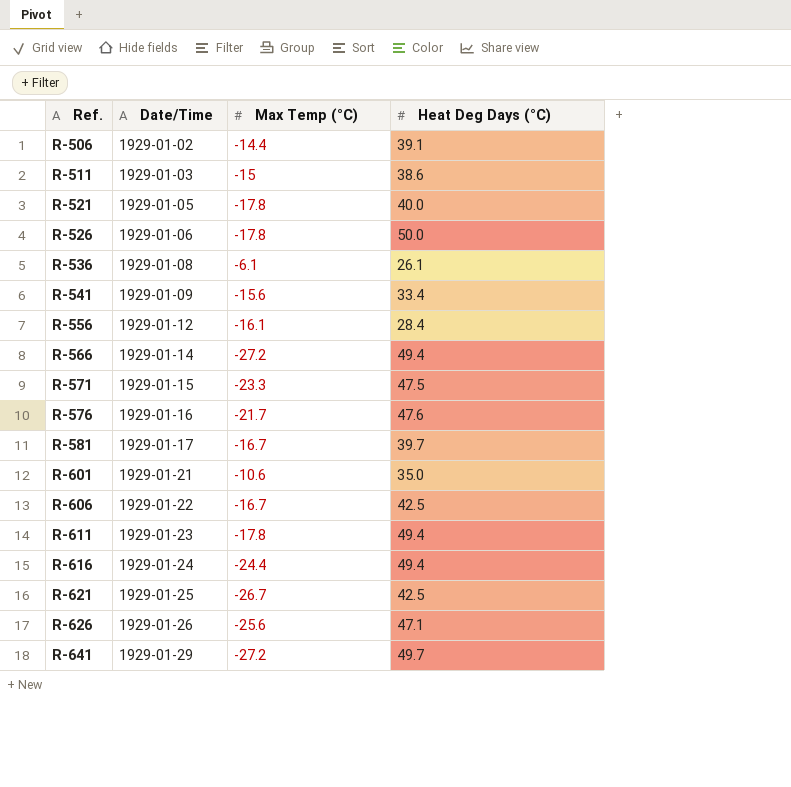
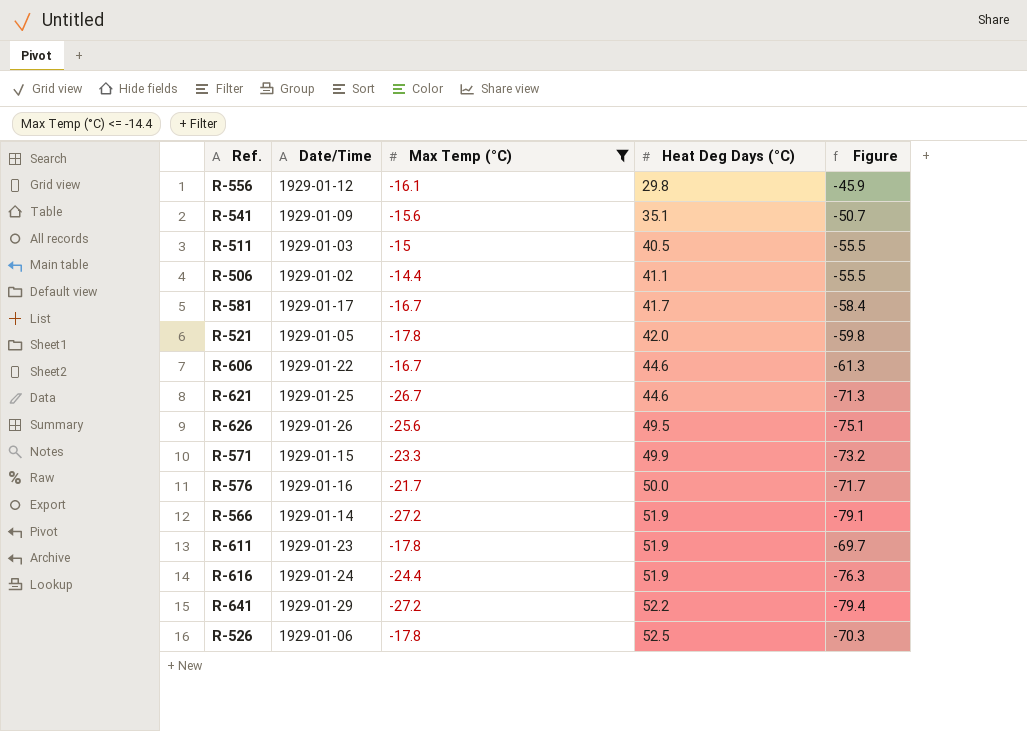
filter: none -> Max Temp (°C) <= -14.4
row order: Ref. ascending -> Heat Deg Days (°C) ascending
column Figure | formula: none -> [Max Temp (°C)] - [Heat Deg Days (°C)]
R-556 | Heat Deg Days (°C): 28.4 -> 29.8
R-541 | Heat Deg Days (°C): 33.4 -> 35.1
R-511 | Heat Deg Days (°C): 38.6 -> 40.5
R-506 | Heat Deg Days (°C): 39.1 -> 41.1
R-581 | Heat Deg Days (°C): 39.7 -> 41.7
R-521 | Heat Deg Days (°C): 40.0 -> 42.0
R-606 | Heat Deg Days (°C): 42.5 -> 44.6
R-621 | Heat Deg Days (°C): 42.5 -> 44.6
R-626 | Heat Deg Days (°C): 47.1 -> 49.5
R-571 | Heat Deg Days (°C): 47.5 -> 49.9
R-576 | Heat Deg Days (°C): 47.6 -> 50.0
R-566 | Heat Deg Days (°C): 49.4 -> 51.9
R-611 | Heat Deg Days (°C): 49.4 -> 51.9
R-616 | Heat Deg Days (°C): 49.4 -> 51.9
R-641 | Heat Deg Days (°C): 49.7 -> 52.2
R-526 | Heat Deg Days (°C): 50.0 -> 52.5

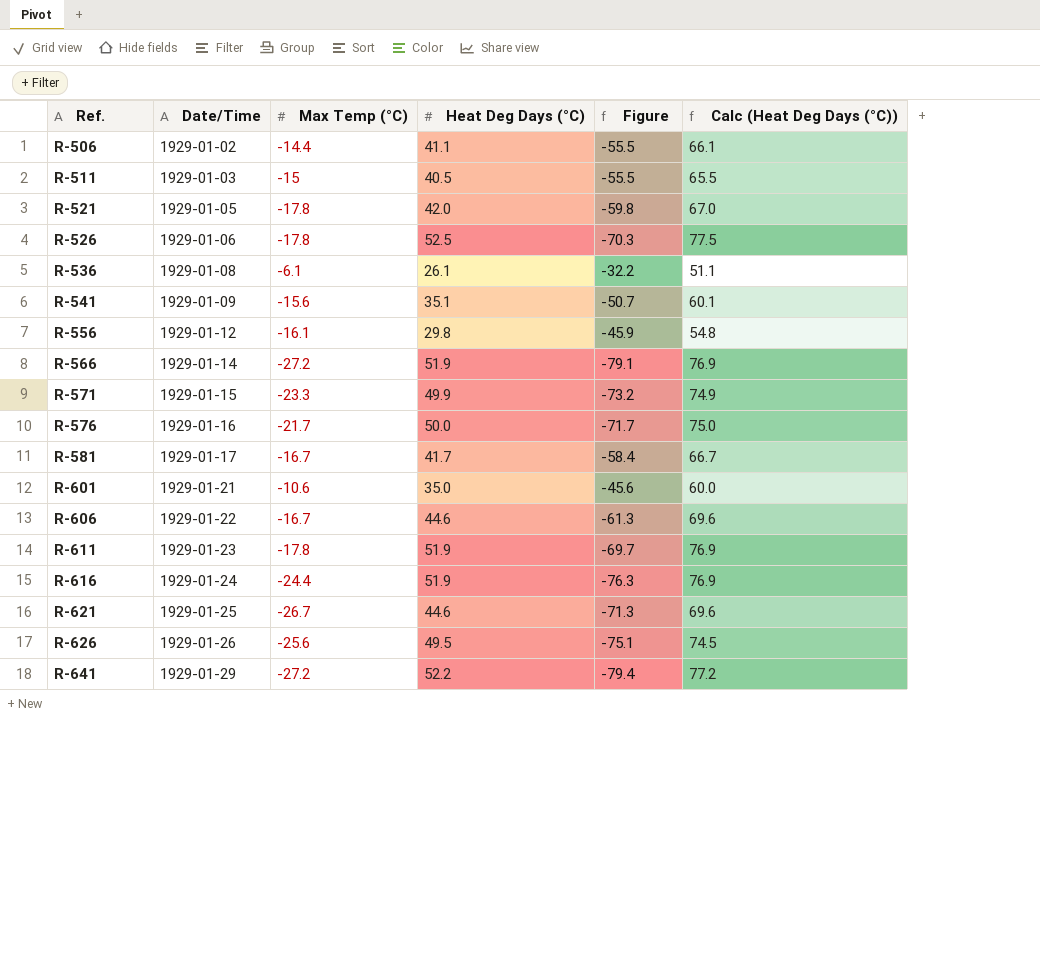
filter: Max Temp (°C) <= -14.4 -> none
row order: Heat Deg Days (°C) ascending -> Ref. ascending
column Calc (Heat Deg Days (°C)) | formula: none -> [Heat Deg Days (°C)] + 25

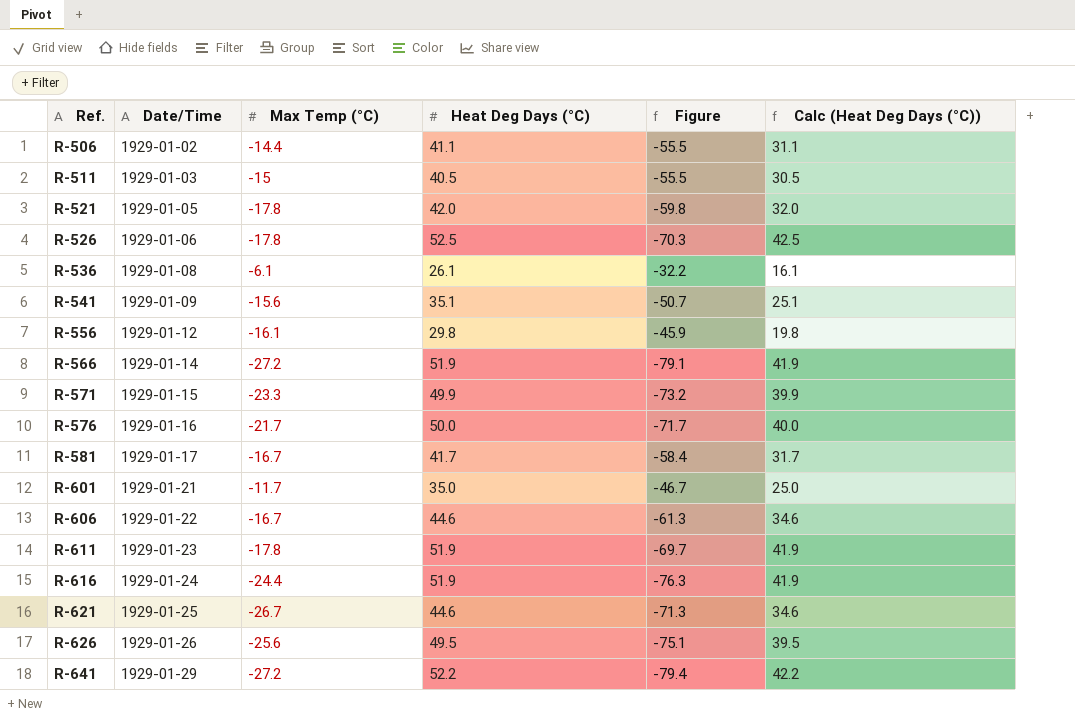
column Calc (Heat Deg Days (°C)) | formula: [Heat Deg Days (°C)] + 25 -> [Heat Deg Days (°C)] - 10
R-601 | Max Temp (°C): -10.6 -> -11.7
R-601 | Figure: -45.6 -> -46.7

